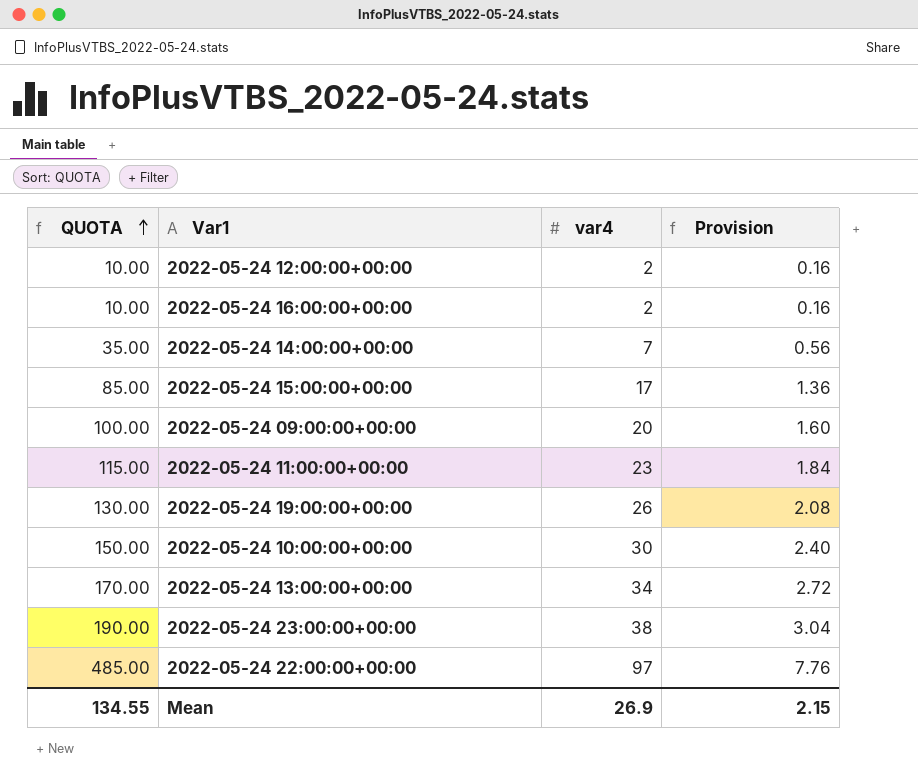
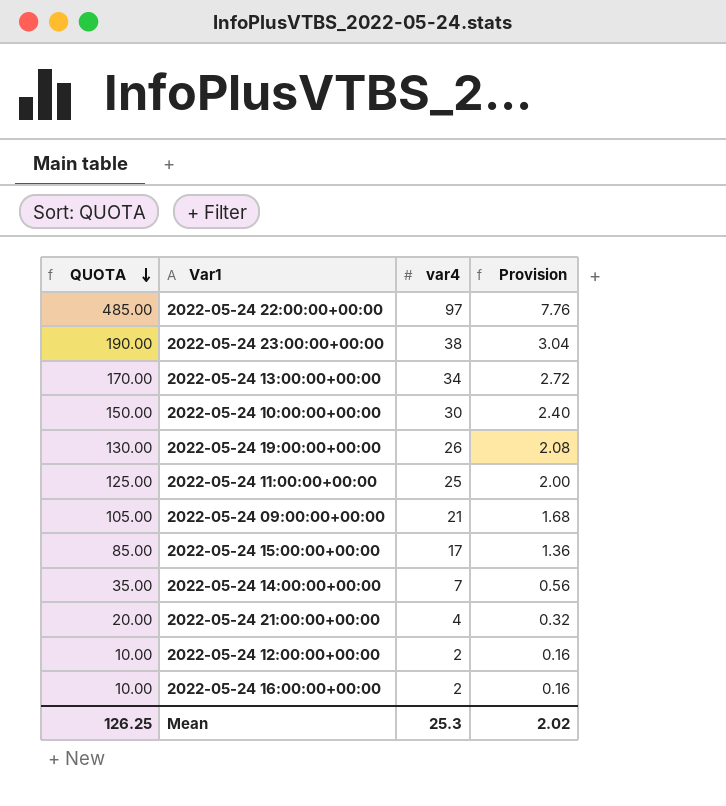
row order: QUOTA ascending -> QUOTA descending
2022-05-24 11:00:00+00:00 | QUOTA: 115.00 -> 125.00
2022-05-24 11:00:00+00:00 | var4: 23 -> 25
2022-05-24 11:00:00+00:00 | Provision: 1.84 -> 2.00
2022-05-24 09:00:00+00:00 | QUOTA: 100.00 -> 105.00
2022-05-24 09:00:00+00:00 | var4: 20 -> 21
2022-05-24 09:00:00+00:00 | Provision: 1.60 -> 1.68
row 2022-05-24 21:00:00+00:00: none -> 20.00 | 4 | 0.32
Mean | QUOTA: 134.55 -> 126.25
Mean | var4: 26.9 -> 25.3
Mean | Provision: 2.15 -> 2.02

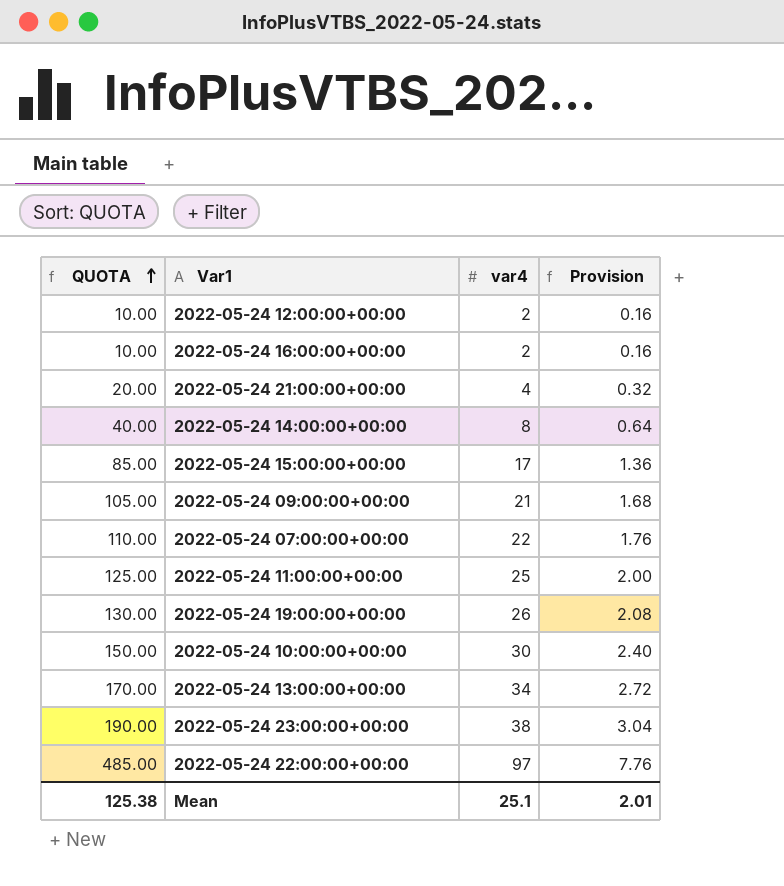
row order: QUOTA descending -> QUOTA ascending
2022-05-24 14:00:00+00:00 | QUOTA: 35.00 -> 40.00
2022-05-24 14:00:00+00:00 | var4: 7 -> 8
2022-05-24 14:00:00+00:00 | Provision: 0.56 -> 0.64
row 2022-05-24 07:00:00+00:00: none -> 110.00 | 22 | 1.76
Mean | QUOTA: 126.25 -> 125.38
Mean | var4: 25.3 -> 25.1
Mean | Provision: 2.02 -> 2.01

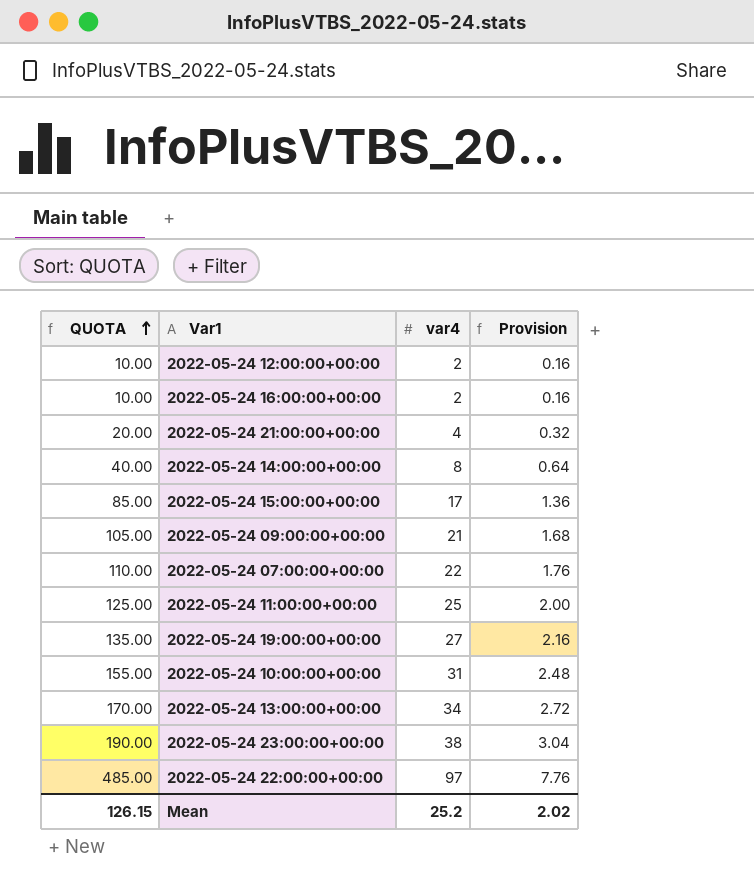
2022-05-24 19:00:00+00:00 | QUOTA: 130.00 -> 135.00
2022-05-24 19:00:00+00:00 | var4: 26 -> 27
2022-05-24 19:00:00+00:00 | Provision: 2.08 -> 2.16
2022-05-24 10:00:00+00:00 | QUOTA: 150.00 -> 155.00
2022-05-24 10:00:00+00:00 | var4: 30 -> 31
2022-05-24 10:00:00+00:00 | Provision: 2.40 -> 2.48
Mean | QUOTA: 125.38 -> 126.15
Mean | var4: 25.1 -> 25.2
Mean | Provision: 2.01 -> 2.02

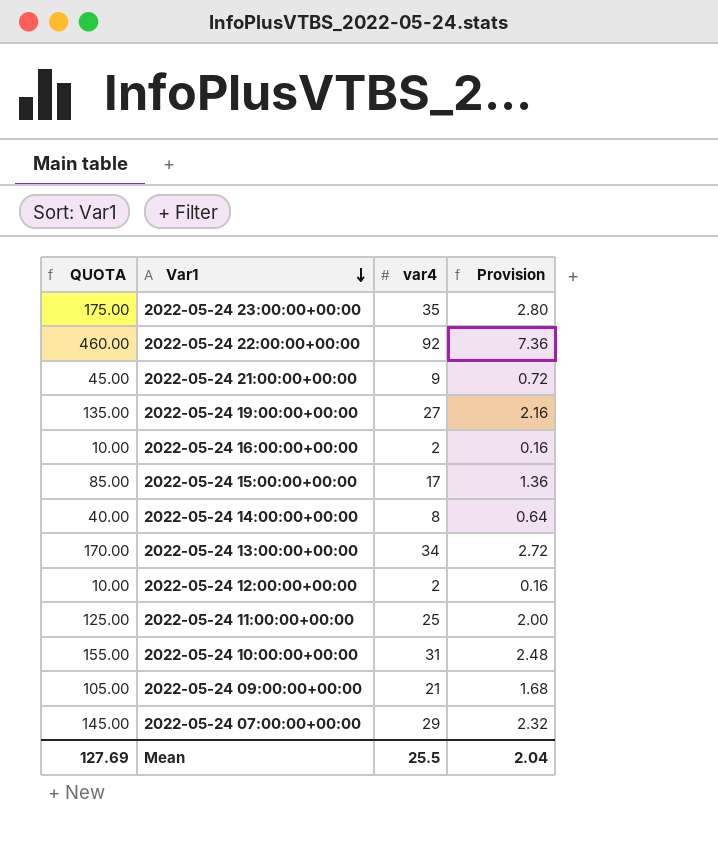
row order: QUOTA ascending -> Var1 descending
2022-05-24 23:00:00+00:00 | QUOTA: 190.00 -> 175.00
2022-05-24 23:00:00+00:00 | var4: 38 -> 35
2022-05-24 23:00:00+00:00 | Provision: 3.04 -> 2.80
2022-05-24 22:00:00+00:00 | QUOTA: 485.00 -> 460.00
2022-05-24 22:00:00+00:00 | var4: 97 -> 92
2022-05-24 22:00:00+00:00 | Provision: 7.76 -> 7.36
2022-05-24 21:00:00+00:00 | QUOTA: 20.00 -> 45.00
2022-05-24 21:00:00+00:00 | var4: 4 -> 9
2022-05-24 21:00:00+00:00 | Provision: 0.32 -> 0.72
2022-05-24 07:00:00+00:00 | QUOTA: 110.00 -> 145.00
2022-05-24 07:00:00+00:00 | var4: 22 -> 29
2022-05-24 07:00:00+00:00 | Provision: 1.76 -> 2.32
Mean | QUOTA: 126.15 -> 127.69
Mean | var4: 25.2 -> 25.5
Mean | Provision: 2.02 -> 2.04

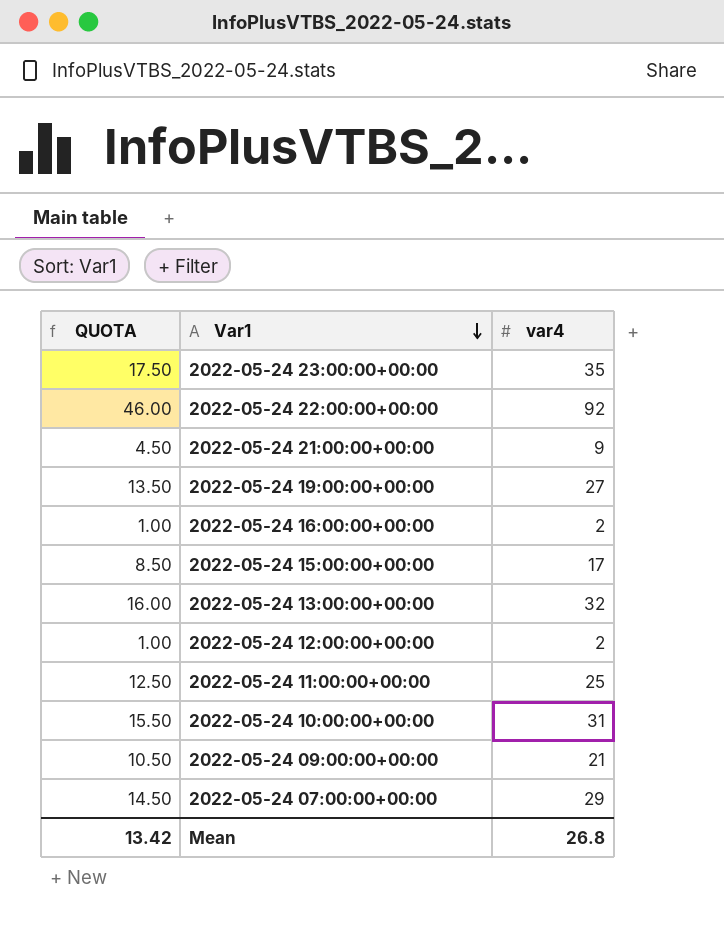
column Provision | formula: [var4] * 0.08 -> none
column QUOTA | formula: [var4] * 5 -> [var4] * 0.5
row 2022-05-24 14:00:00+00:00: 40.00 | 8 | 0.64 -> none
2022-05-24 13:00:00+00:00 | var4: 34 -> 32
Mean | QUOTA: 127.69 -> 13.42
Mean | var4: 25.5 -> 26.8

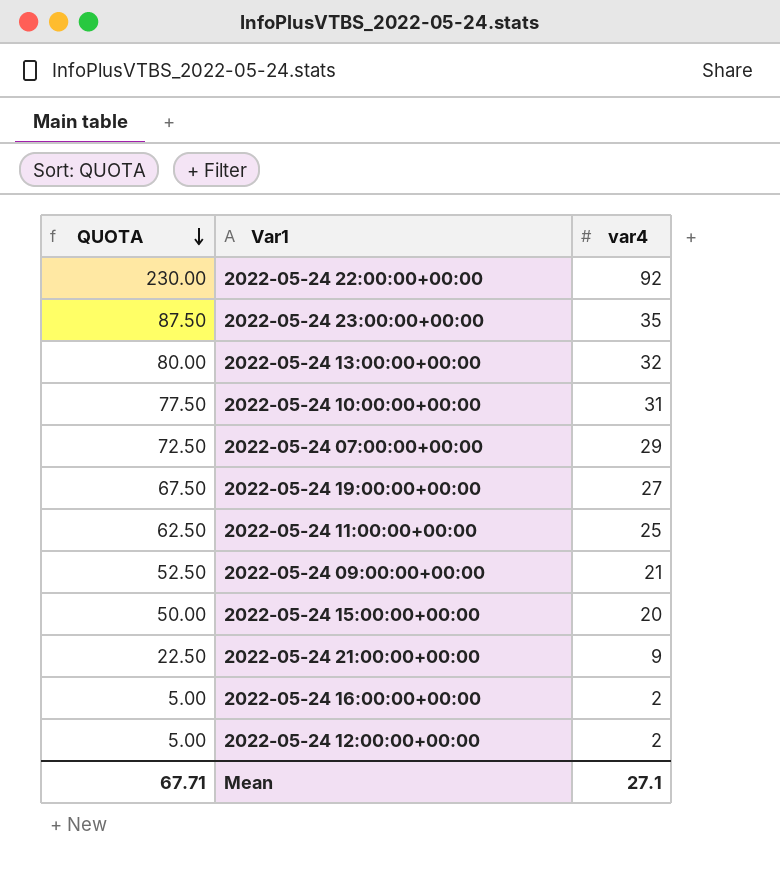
row order: Var1 descending -> QUOTA descending
column QUOTA | formula: [var4] * 0.5 -> [var4] * 2.5
2022-05-24 15:00:00+00:00 | var4: 17 -> 20
Mean | QUOTA: 13.42 -> 67.71
Mean | var4: 26.8 -> 27.1

